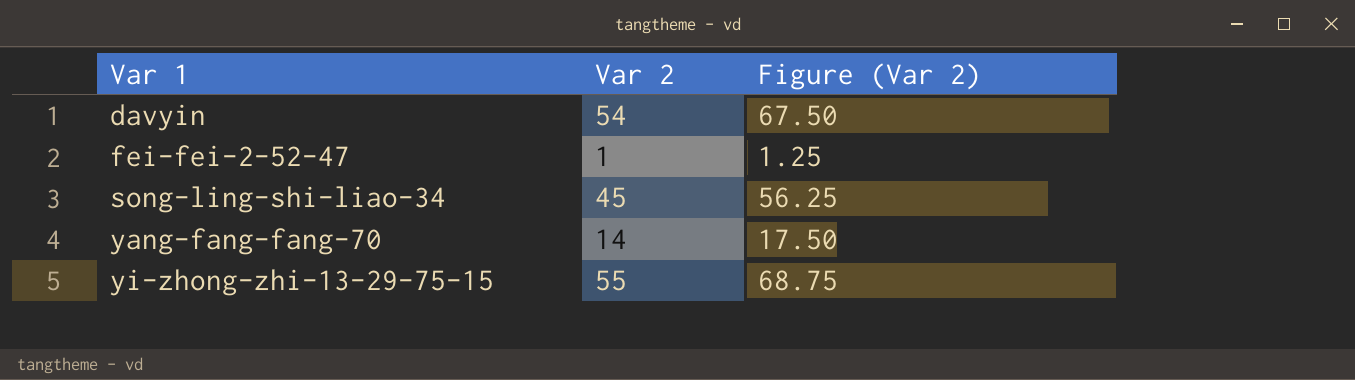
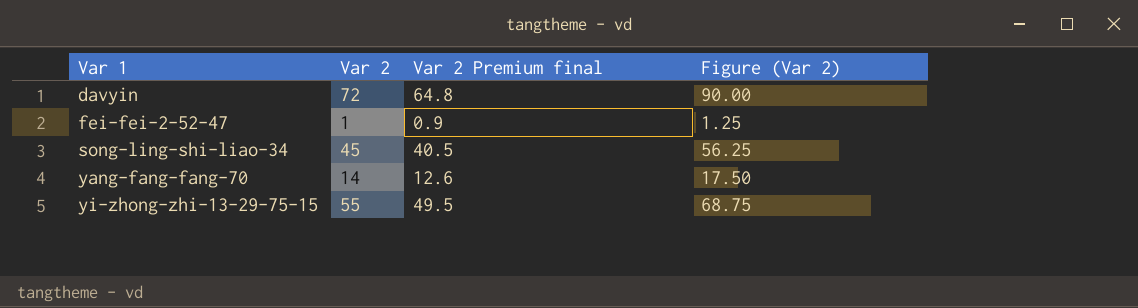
column Var 2 Premium final | formula: none -> [Var 2] * 0.9
davyin | Var 2: 54 -> 72
davyin | Figure (Var 2): 67.50 -> 90.00

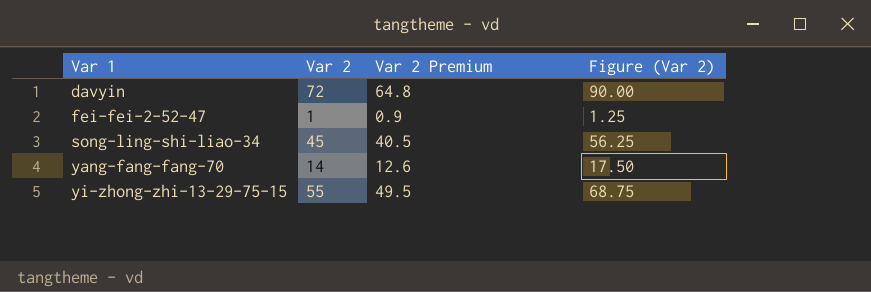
column name: Var 2 Premium final -> Var 2 Premium

